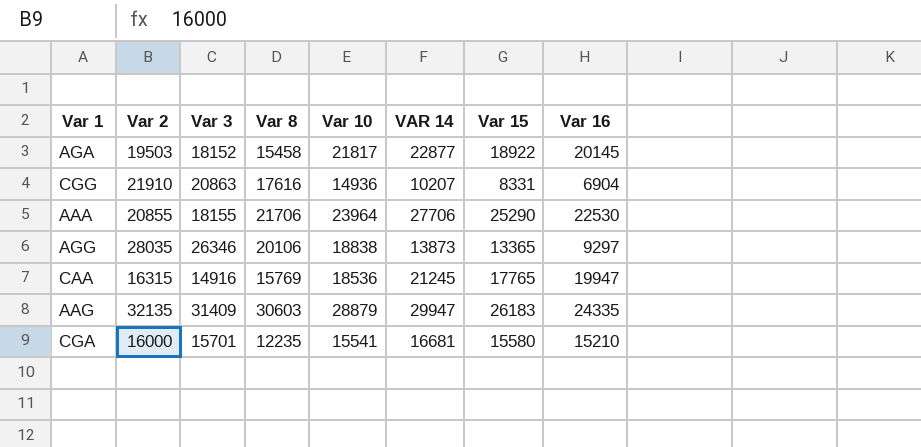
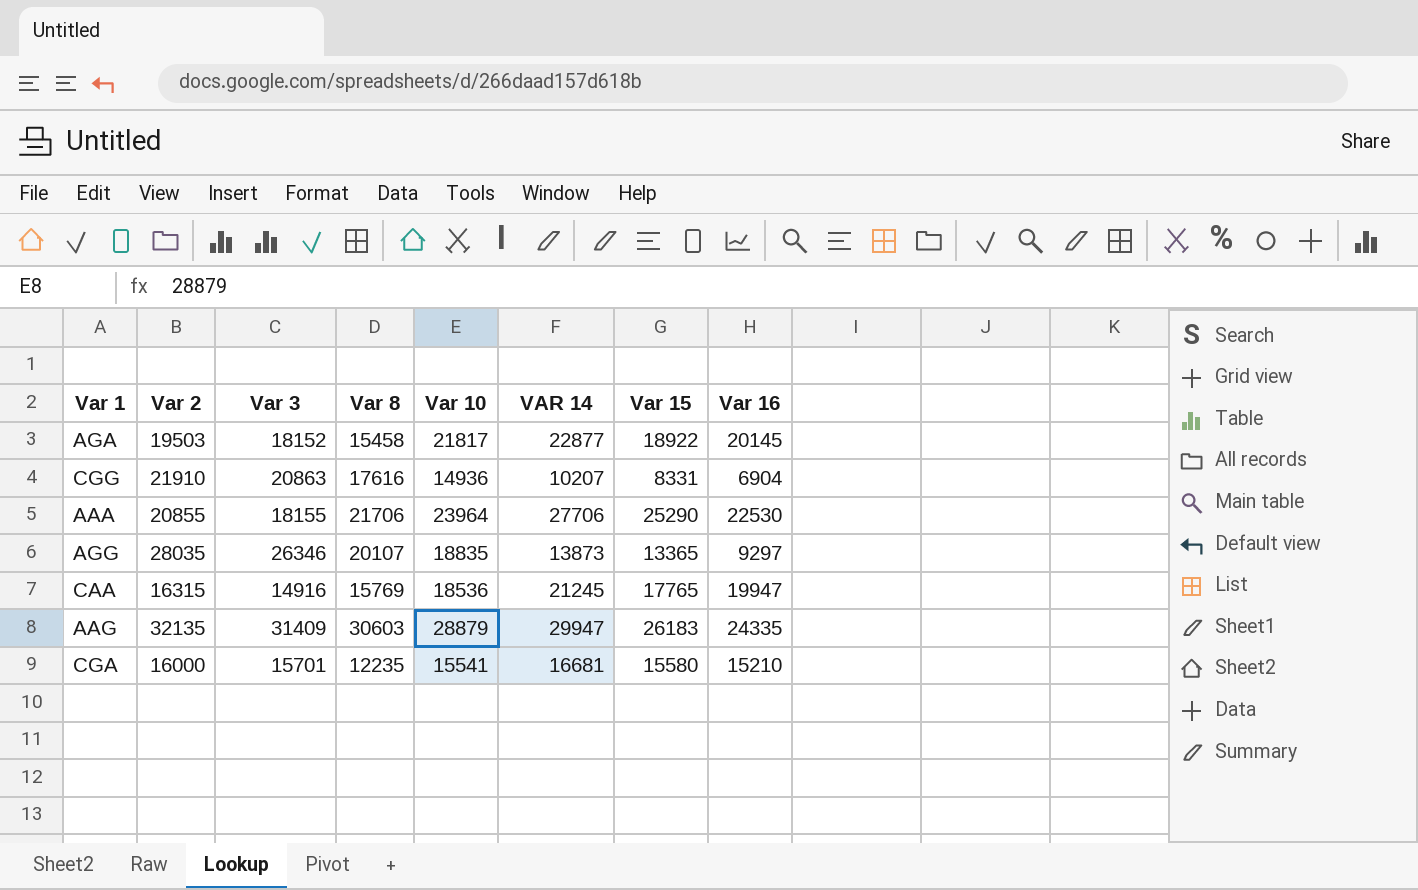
AGG | Var 8: 20106 -> 20107
AGG | Var 10: 18838 -> 18835

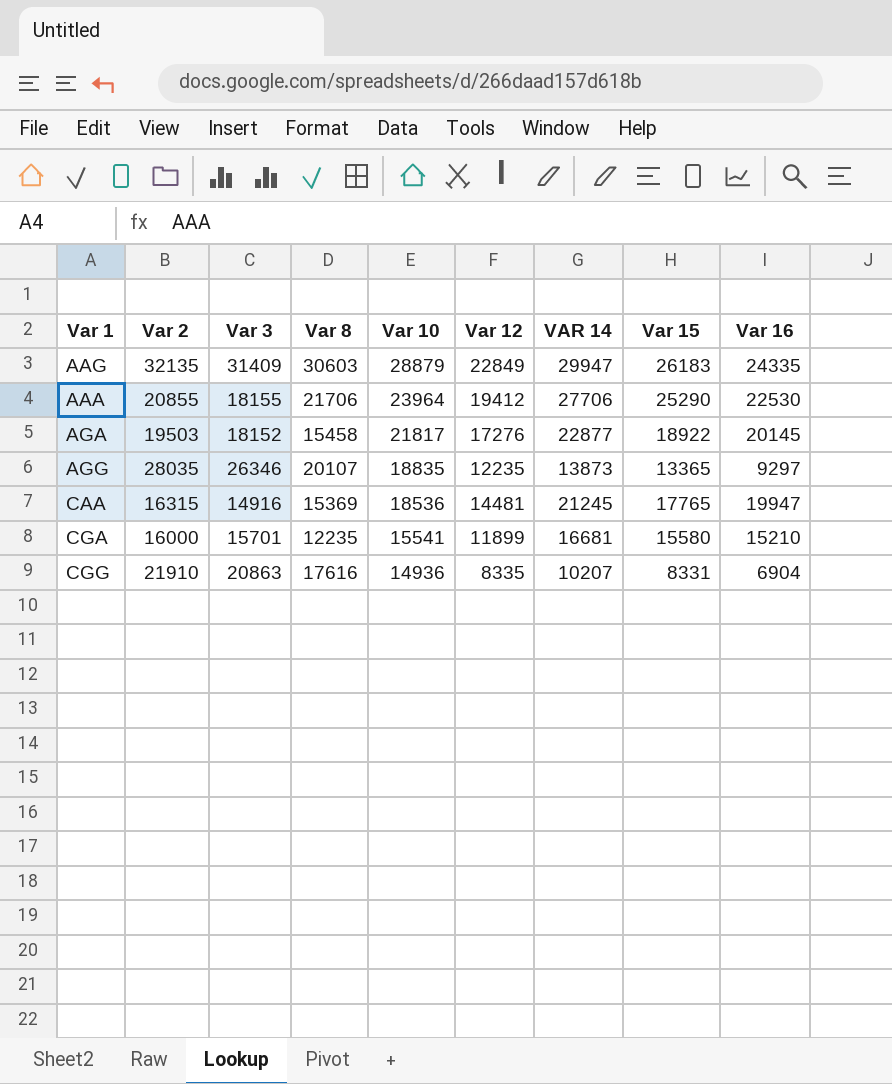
row order: none -> Var 10 descending
column Var 12 | position: none -> 6
CAA | Var 8: 15769 -> 15369

